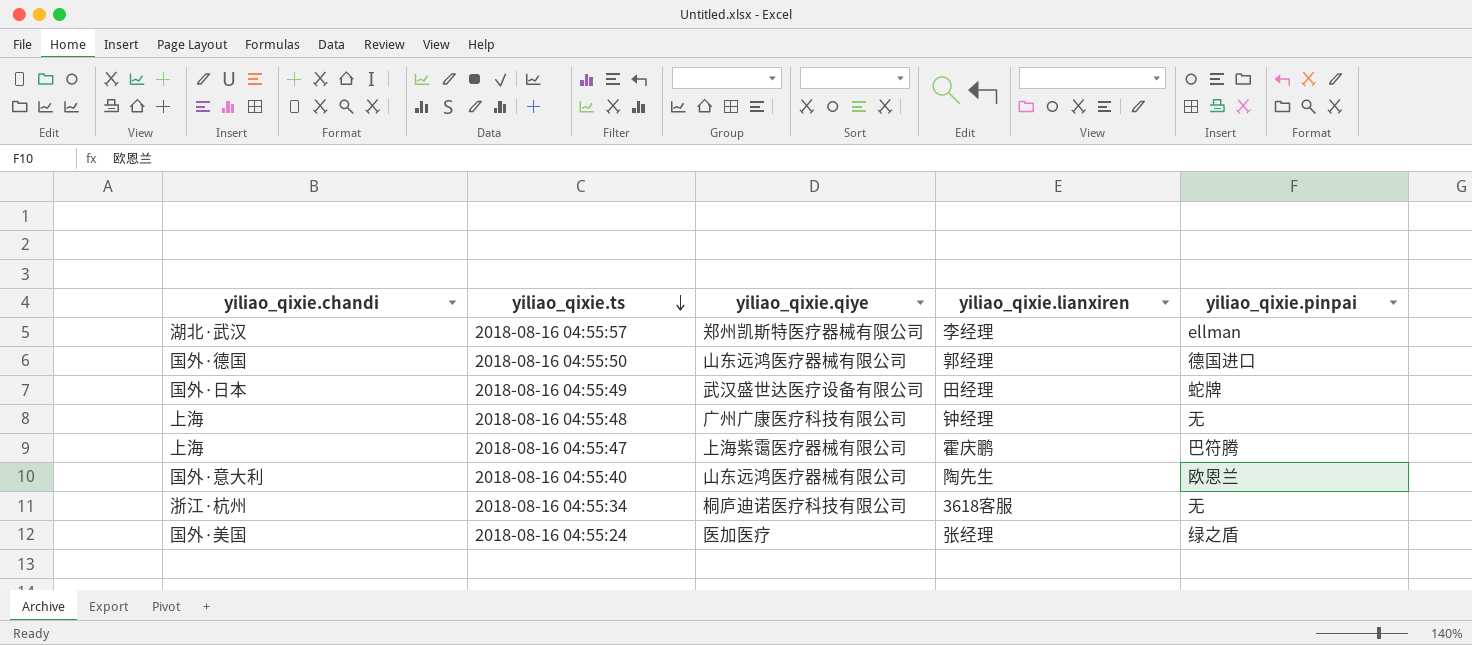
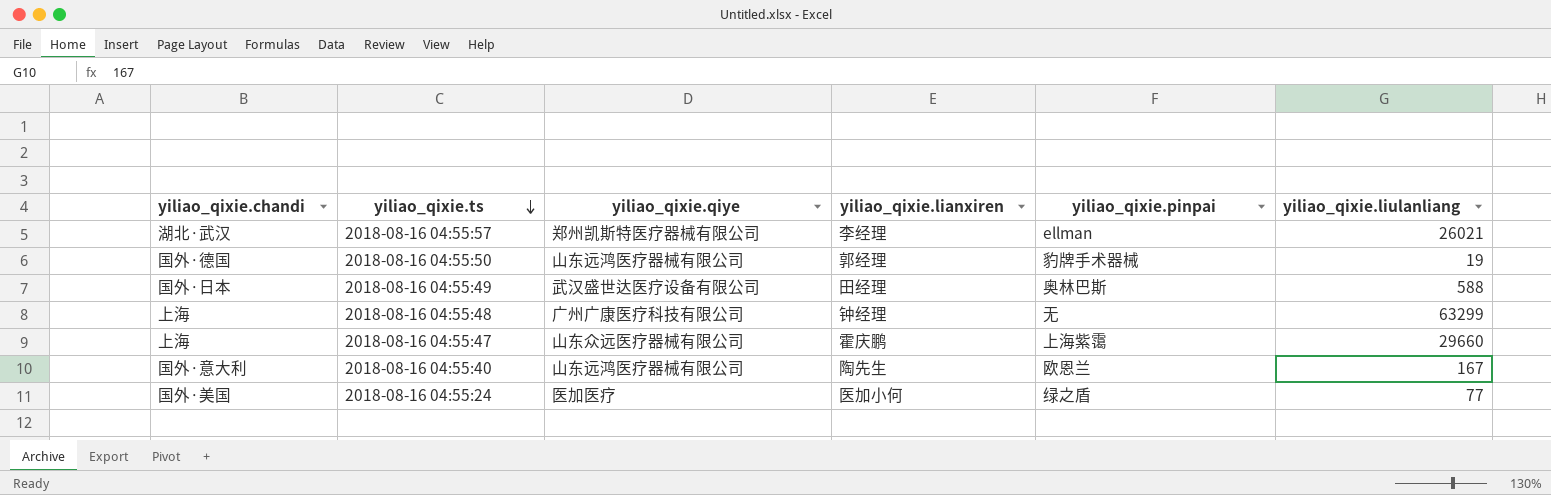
column yiliao_qixie.liulanliang | position: none -> 6
row 2018-08-16 04:55:34: 浙江·杭州 | 桐庐迪诺医疗科技有限公司 | 3618客服 | 无 -> none
2018-08-16 04:55:50 | yiliao_qixie.pinpai: 德国进口 -> 豹牌手术器械
2018-08-16 04:55:49 | yiliao_qixie.pinpai: 蛇牌 -> 奥林巴斯
2018-08-16 04:55:47 | yiliao_qixie.qiye: 上海紫霭医疗器械有限公司 -> 山东众远医疗器械有限公司
2018-08-16 04:55:47 | yiliao_qixie.pinpai: 巴符腾 -> 上海紫霭
2018-08-16 04:55:24 | yiliao_qixie.lianxiren: 张经理 -> 医加小何

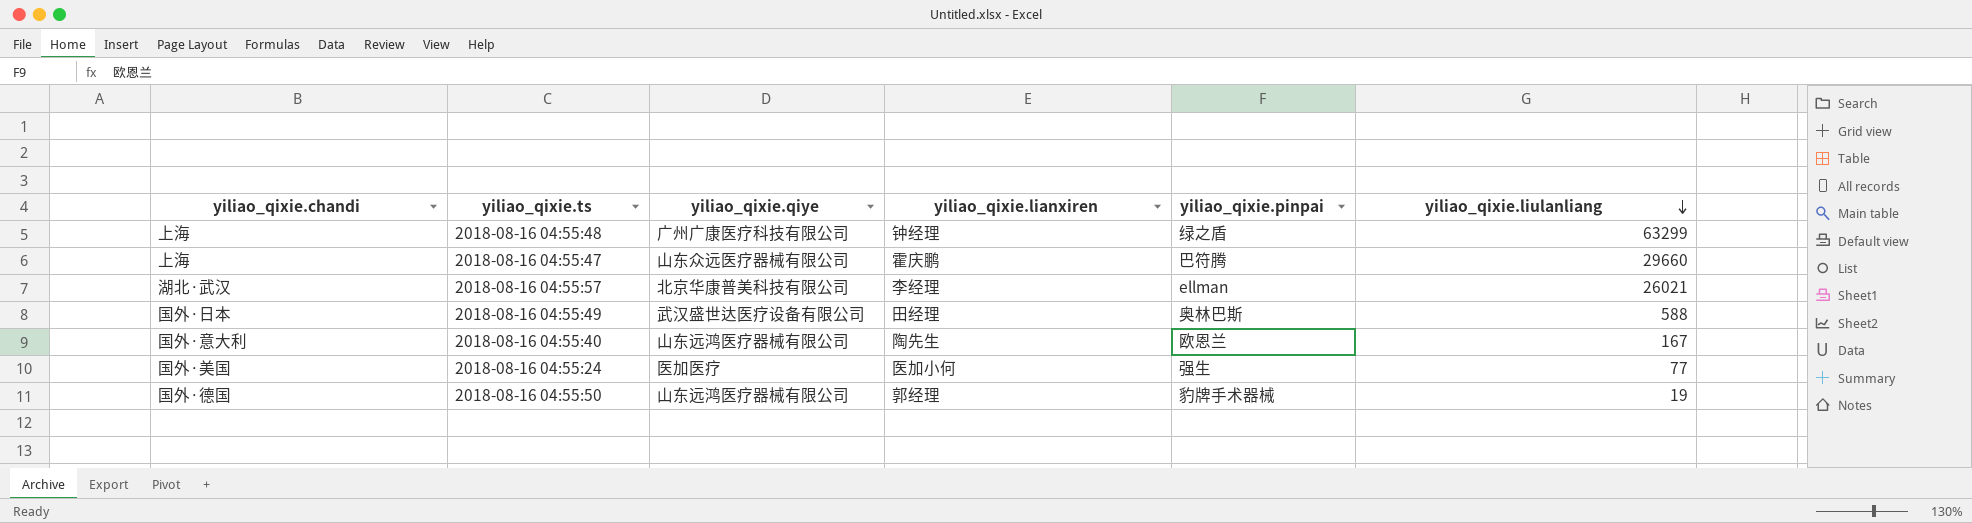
row order: yiliao_qixie.ts descending -> yiliao_qixie.liulanliang descending
2018-08-16 04:55:48 | yiliao_qixie.pinpai: 无 -> 绿之盾
2018-08-16 04:55:47 | yiliao_qixie.pinpai: 上海紫霭 -> 巴符腾
2018-08-16 04:55:57 | yiliao_qixie.qiye: 郑州凯斯特医疗器械有限公司 -> 北京华康普美科技有限公司
2018-08-16 04:55:24 | yiliao_qixie.pinpai: 绿之盾 -> 强生

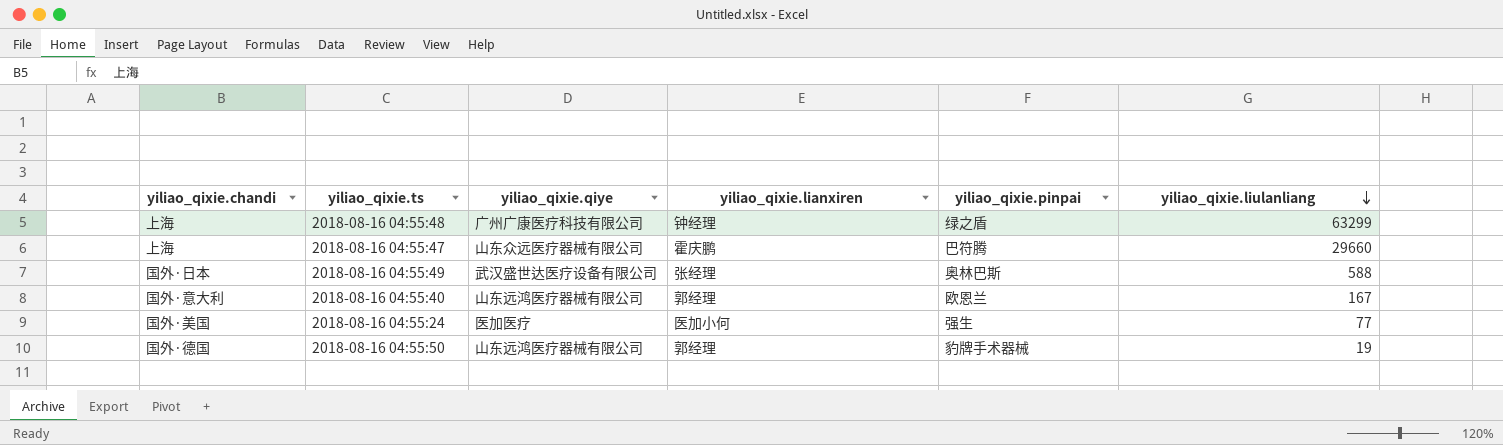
row 2018-08-16 04:55:57: 湖北·武汉 | 北京华康普美科技有限公司 | 李经理 | ellman | 26021 -> none
2018-08-16 04:55:49 | yiliao_qixie.lianxiren: 田经理 -> 张经理
2018-08-16 04:55:40 | yiliao_qixie.lianxiren: 陶先生 -> 郭经理

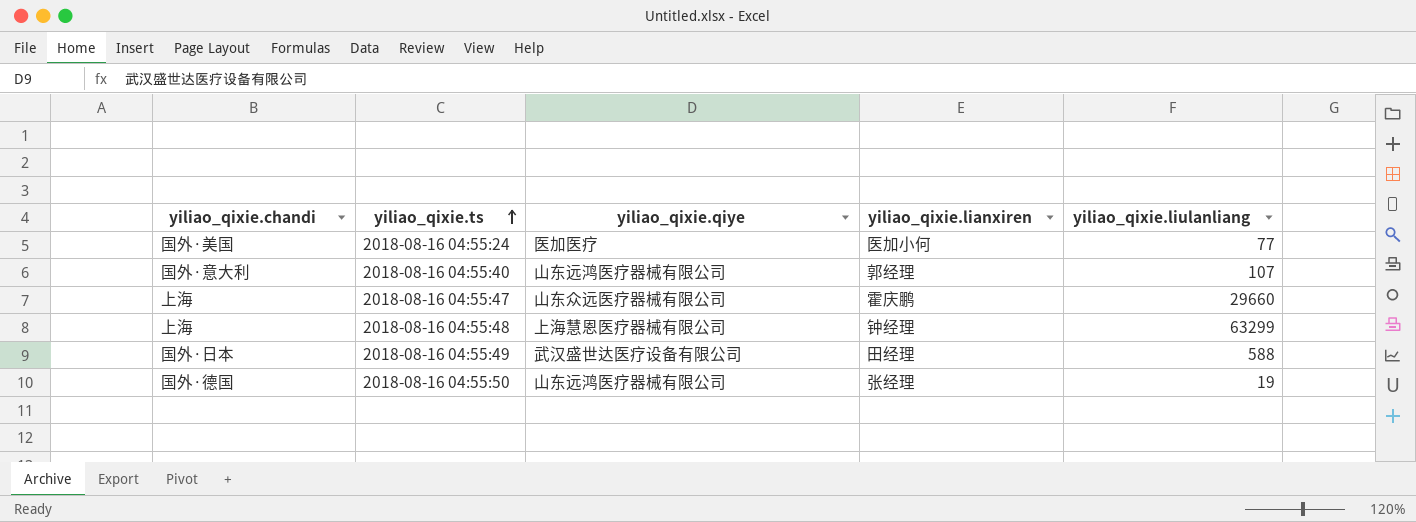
row order: yiliao_qixie.liulanliang descending -> yiliao_qixie.ts ascending
column yiliao_qixie.pinpai | position: 5 -> none
2018-08-16 04:55:40 | yiliao_qixie.liulanliang: 167 -> 107
2018-08-16 04:55:48 | yiliao_qixie.qiye: 广州广康医疗科技有限公司 -> 上海慧恩医疗器械有限公司
2018-08-16 04:55:49 | yiliao_qixie.lianxiren: 张经理 -> 田经理
2018-08-16 04:55:50 | yiliao_qixie.lianxiren: 郭经理 -> 张经理

